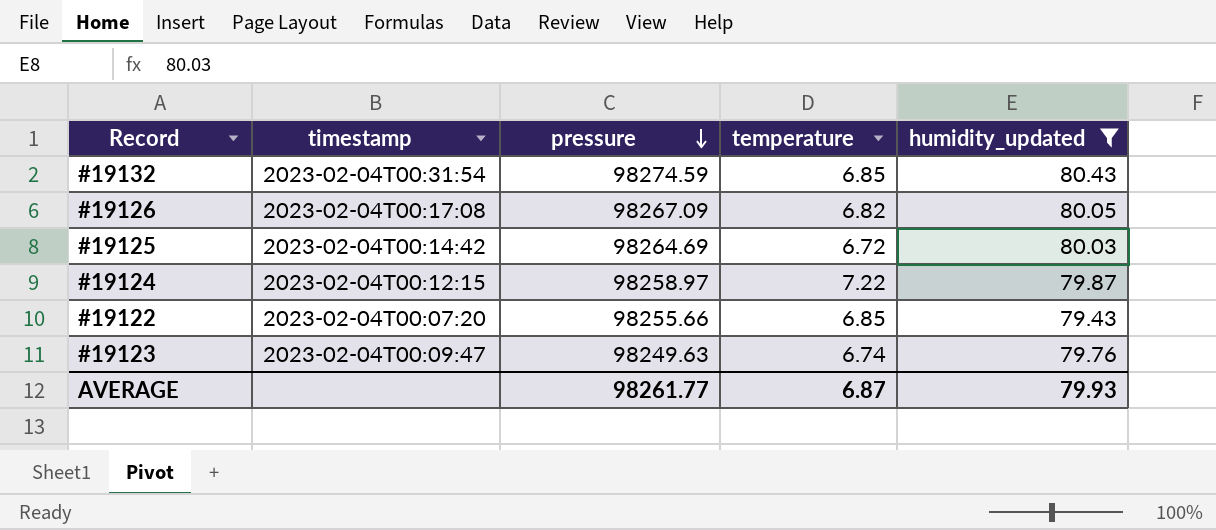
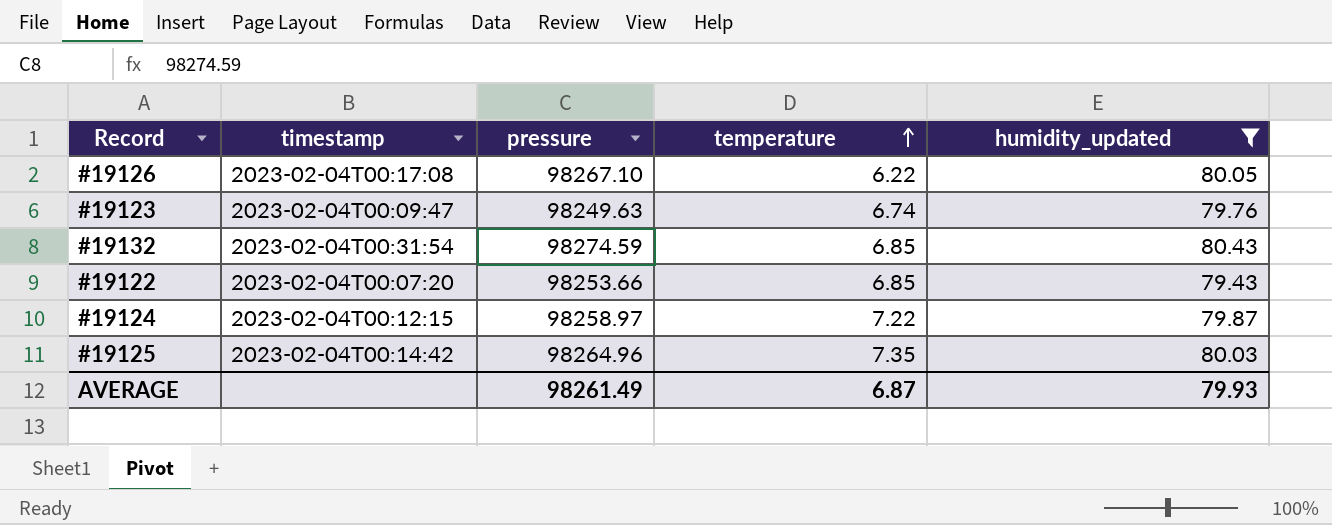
row order: pressure descending -> temperature ascending
#19126 | pressure: 98267.09 -> 98267.10
#19126 | temperature: 6.82 -> 6.22
#19122 | pressure: 98255.66 -> 98253.66
#19125 | pressure: 98264.69 -> 98264.96
#19125 | temperature: 6.72 -> 7.35
AVERAGE | pressure: 98261.77 -> 98261.49

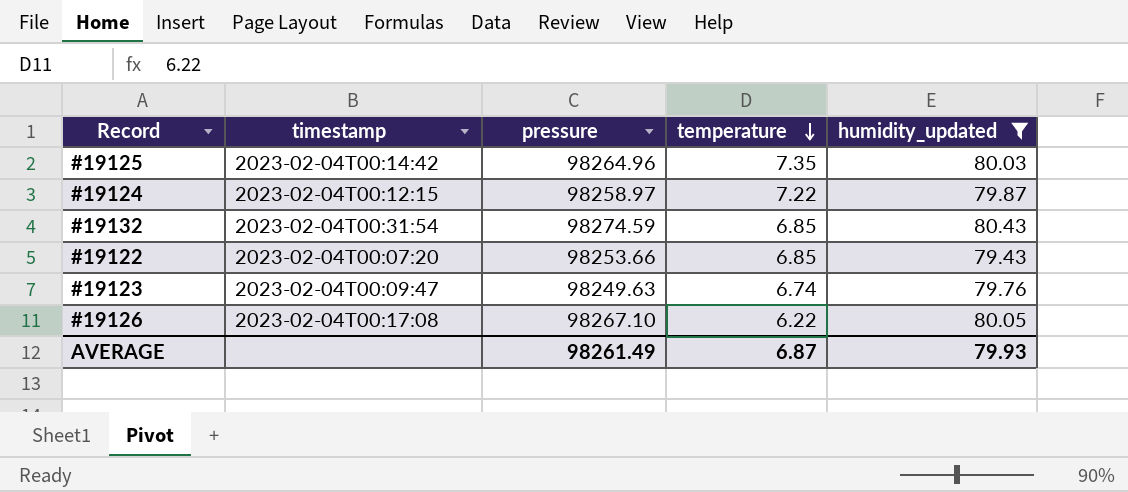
row order: temperature ascending -> temperature descending

